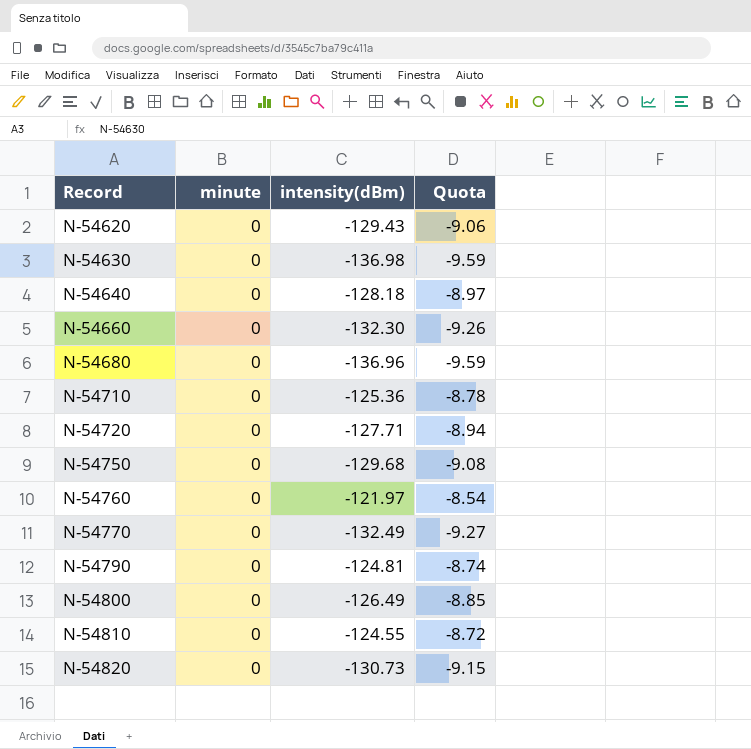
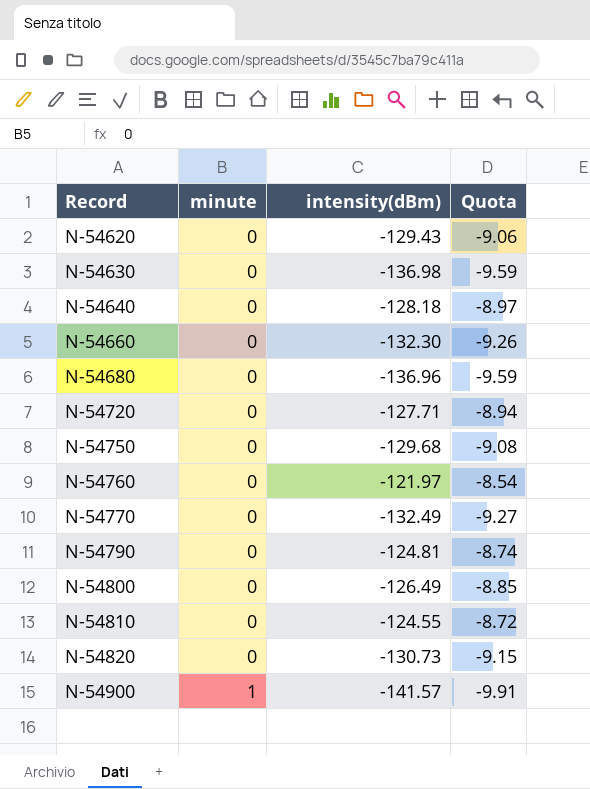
row N-54710: 0 | -125.36 | -8.78 -> none
row N-54900: none -> 1 | -141.57 | -9.91

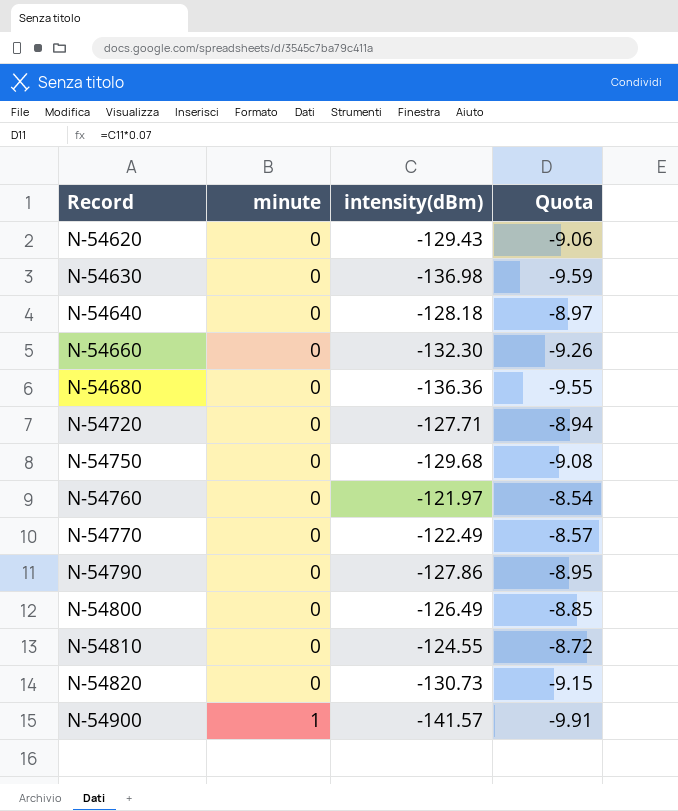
N-54680 | intensity(dBm): -136.96 -> -136.36
N-54680 | Quota: -9.59 -> -9.55
N-54770 | intensity(dBm): -132.49 -> -122.49
N-54770 | Quota: -9.27 -> -8.57
N-54790 | intensity(dBm): -124.81 -> -127.86
N-54790 | Quota: -8.74 -> -8.95

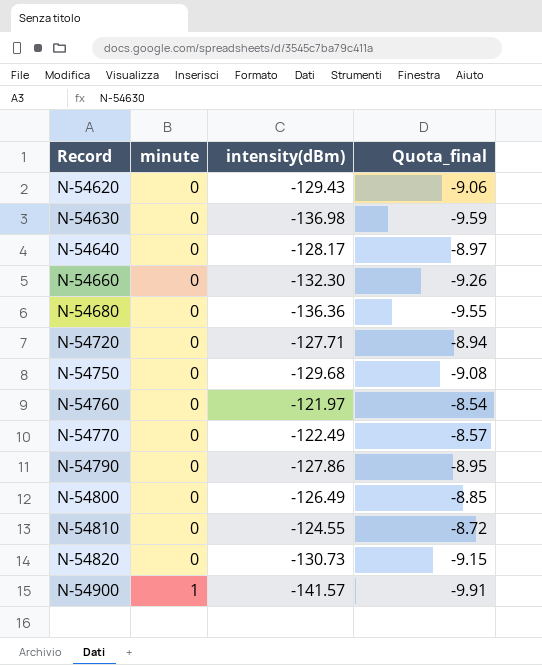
column name: Quota -> Quota_final
N-54640 | intensity(dBm): -128.18 -> -128.17

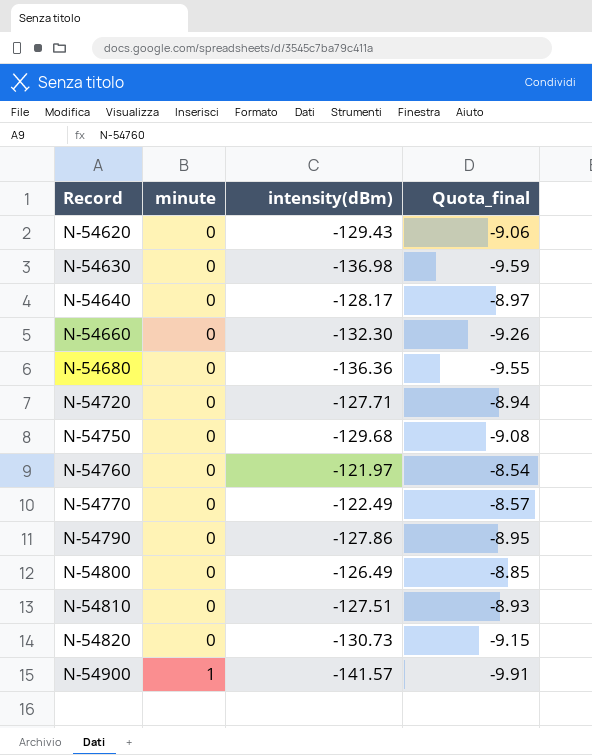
N-54810 | intensity(dBm): -124.55 -> -127.51
N-54810 | Quota_final: -8.72 -> -8.93

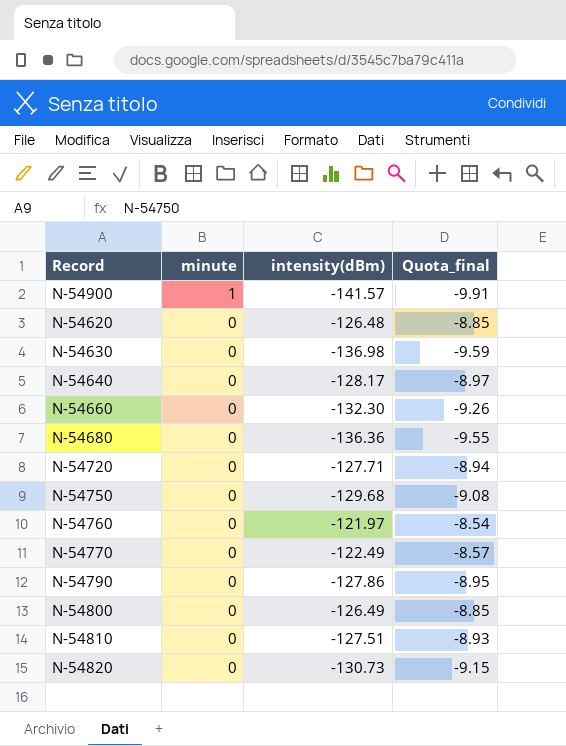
row order: Record ascending -> minute descending
N-54620 | intensity(dBm): -129.43 -> -126.48
N-54620 | Quota_final: -9.06 -> -8.85

